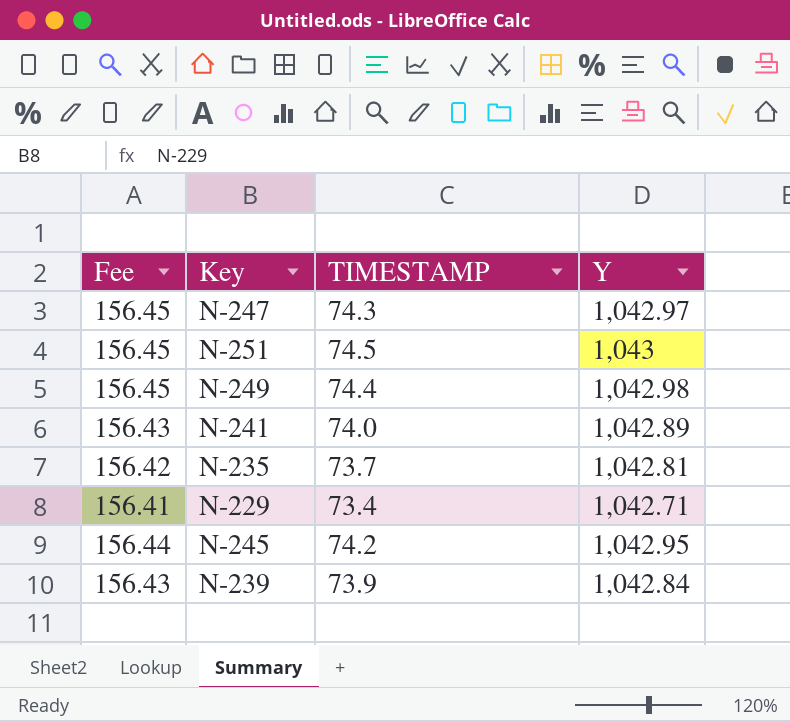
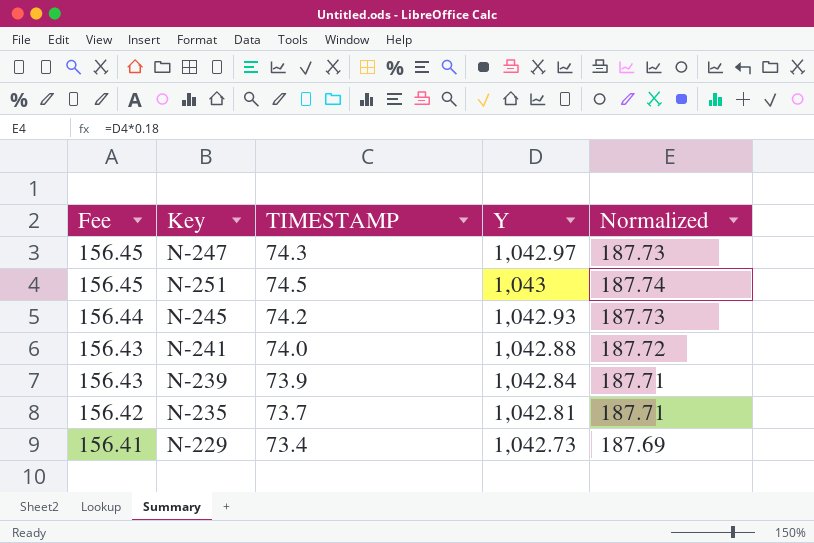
row order: none -> Fee descending
column Normalized | formula: none -> [Y] * 0.18
row N-249: 156.45 | 74.4 | 1,042.98 -> none
N-245 | Y: 1,042.95 -> 1,042.93
N-241 | Y: 1,042.89 -> 1,042.88
N-229 | Y: 1,042.71 -> 1,042.73

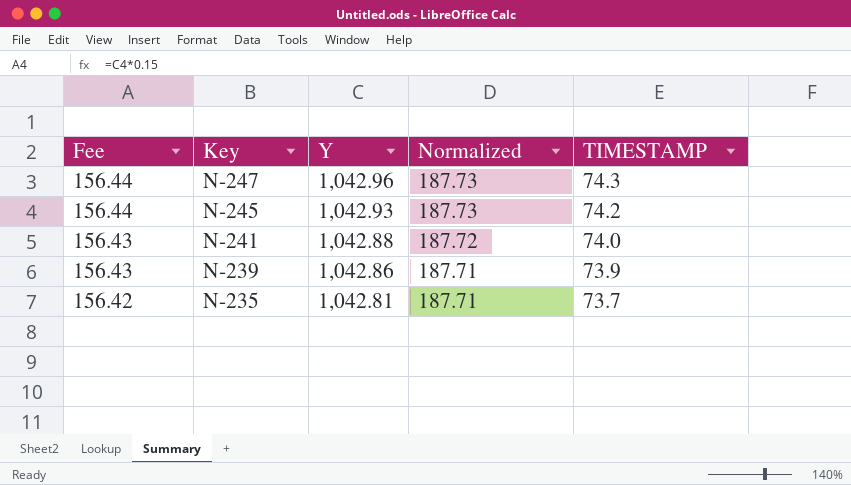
column TIMESTAMP | position: 3 -> 5
row N-251: 156.45 | 74.5 | 1,043 | 187.74 -> none
row N-229: 156.41 | 73.4 | 1,042.73 | 187.69 -> none
N-247 | Fee: 156.45 -> 156.44
N-247 | Y: 1,042.97 -> 1,042.96
N-239 | Y: 1,042.84 -> 1,042.86

